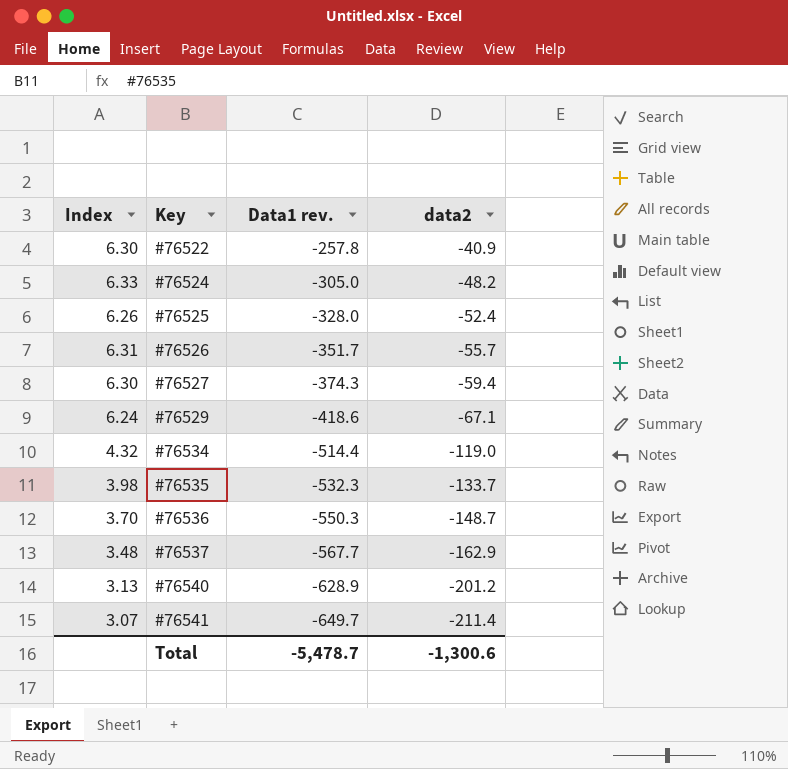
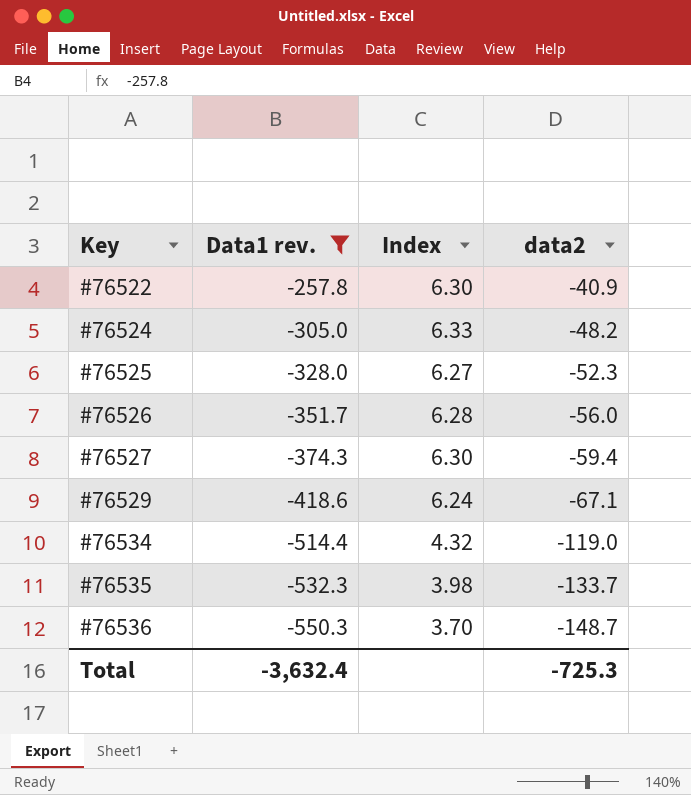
filter: none -> Data1 rev. >= -550.3
column Index | position: 1 -> 3
#76525 | Index: 6.26 -> 6.27
#76525 | data2: -52.4 -> -52.3
#76526 | Index: 6.31 -> 6.28
#76526 | data2: -55.7 -> -56.0
Total | Data1 rev.: -5,478.7 -> -3,632.4
Total | data2: -1,300.6 -> -725.3

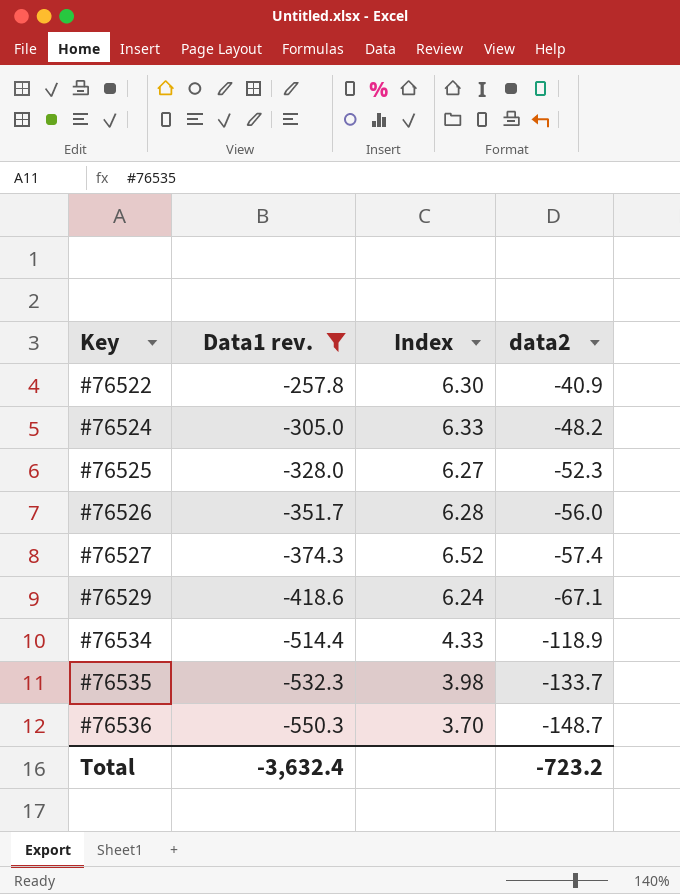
#76527 | Index: 6.30 -> 6.52
#76527 | data2: -59.4 -> -57.4
#76534 | Index: 4.32 -> 4.33
#76534 | data2: -119.0 -> -118.9
Total | data2: -725.3 -> -723.2

